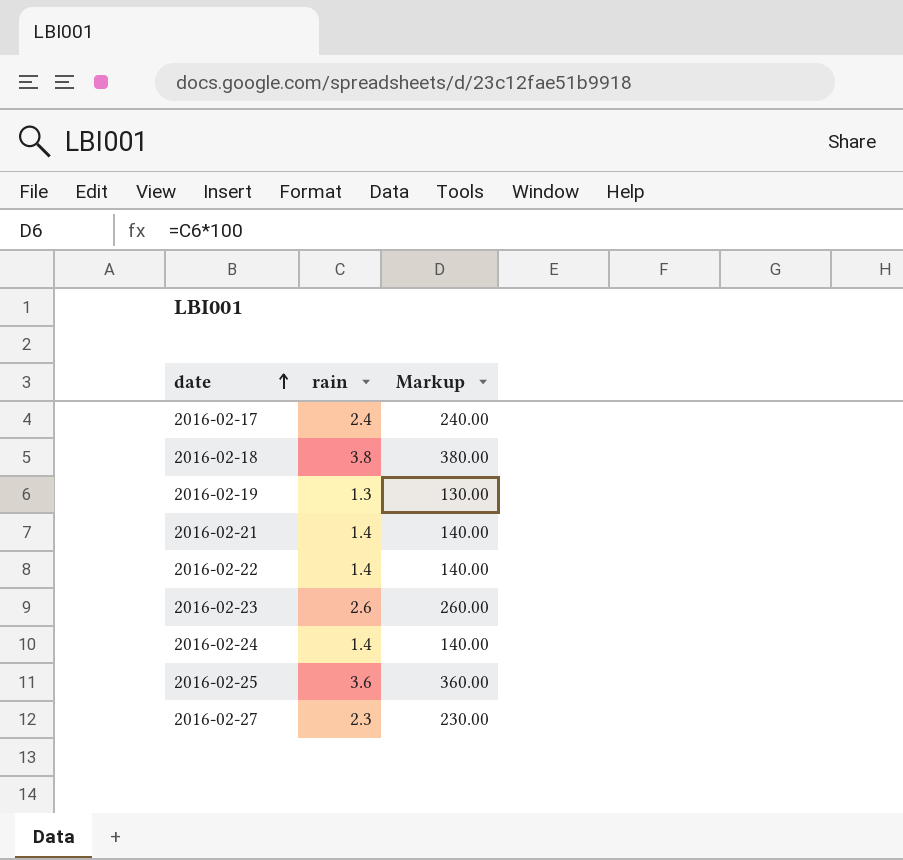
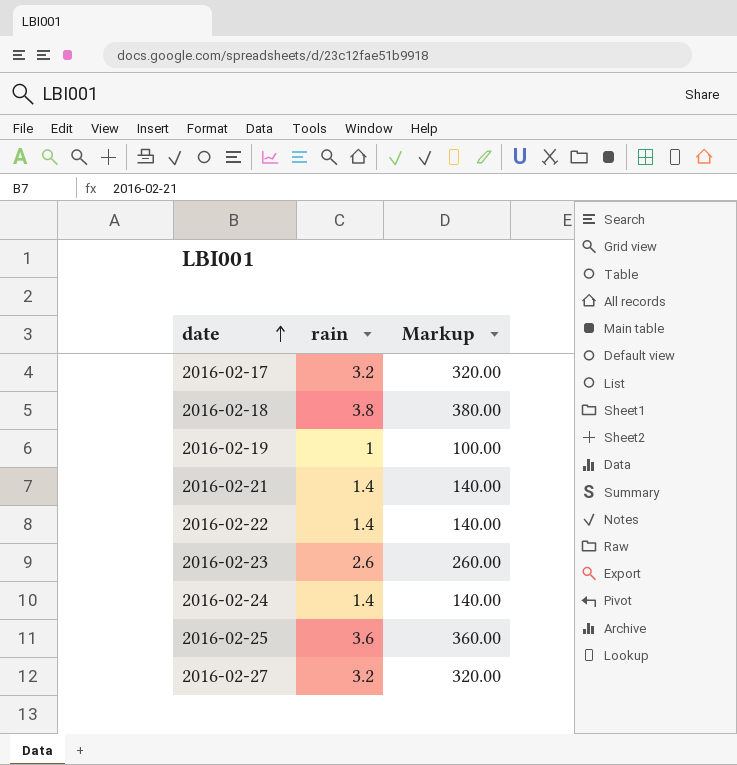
2016-02-17 | rain: 2.4 -> 3.2
2016-02-17 | Markup: 240.00 -> 320.00
2016-02-19 | rain: 1.3 -> 1
2016-02-19 | Markup: 130.00 -> 100.00
2016-02-27 | rain: 2.3 -> 3.2
2016-02-27 | Markup: 230.00 -> 320.00

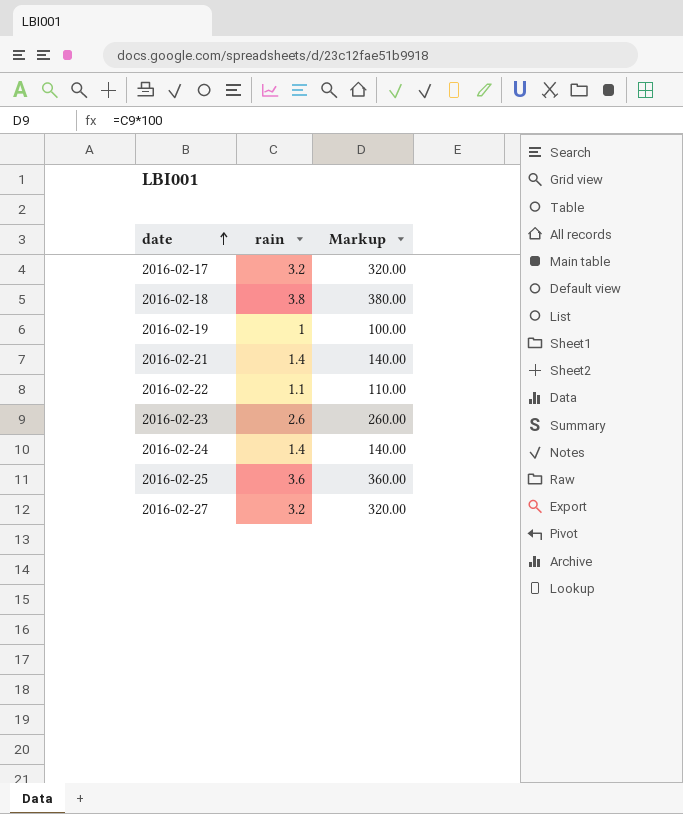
2016-02-22 | rain: 1.4 -> 1.1
2016-02-22 | Markup: 140.00 -> 110.00

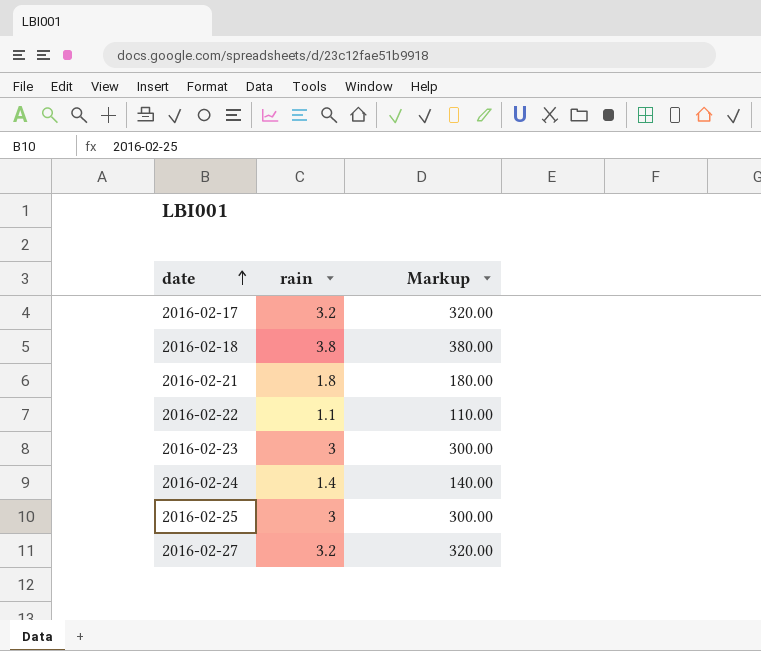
row 2016-02-19: 1 | 100.00 -> none
2016-02-21 | rain: 1.4 -> 1.8
2016-02-21 | Markup: 140.00 -> 180.00
2016-02-23 | rain: 2.6 -> 3
2016-02-23 | Markup: 260.00 -> 300.00
2016-02-25 | rain: 3.6 -> 3
2016-02-25 | Markup: 360.00 -> 300.00

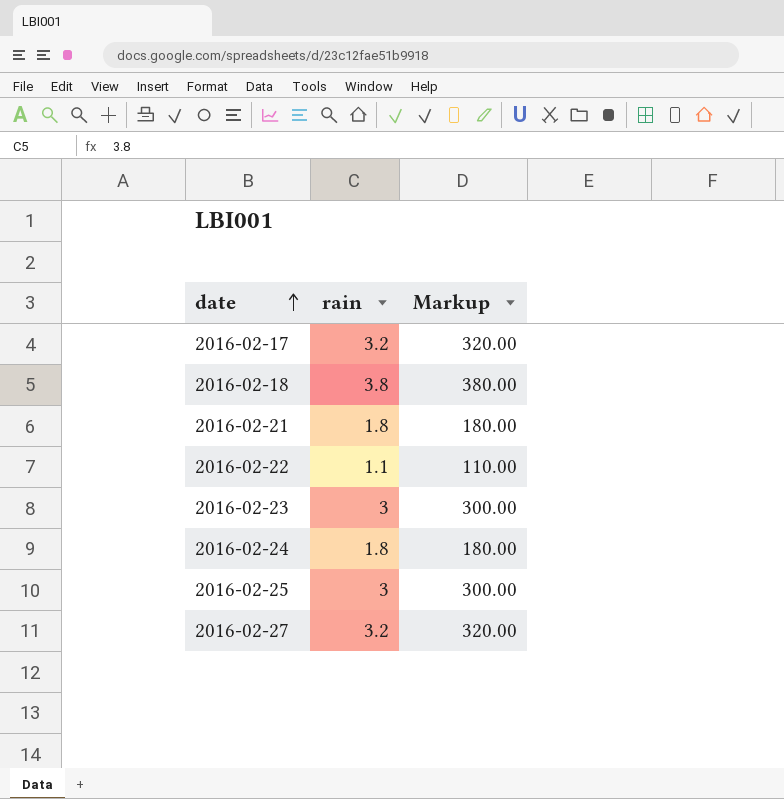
2016-02-24 | rain: 1.4 -> 1.8
2016-02-24 | Markup: 140.00 -> 180.00

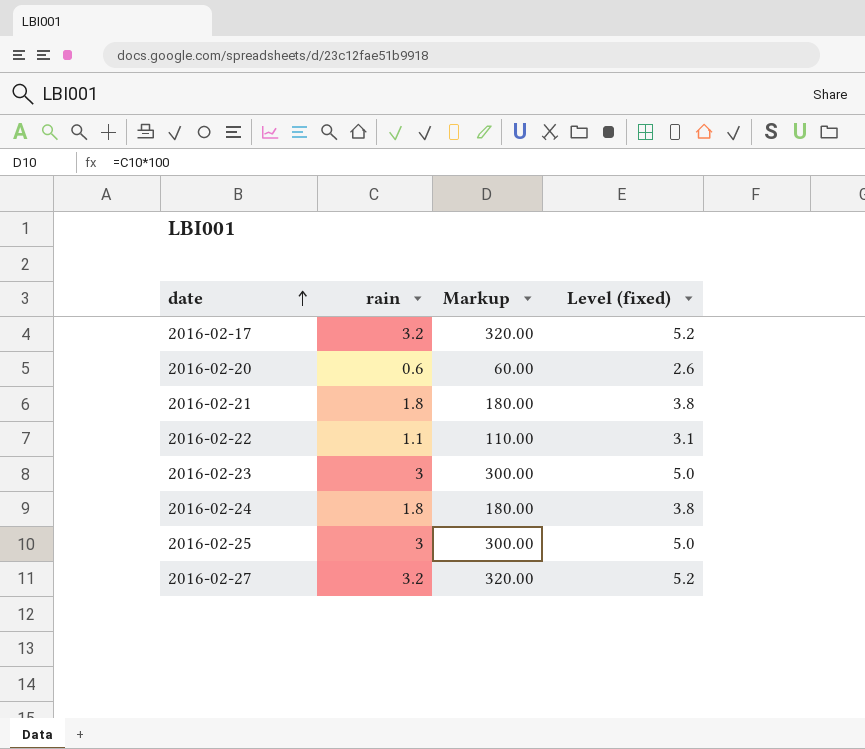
column Level (fixed) | formula: none -> [rain] + 2
row 2016-02-18: 3.8 | 380.00 -> none
row 2016-02-20: none -> 0.6 | 60.00 | 2.6

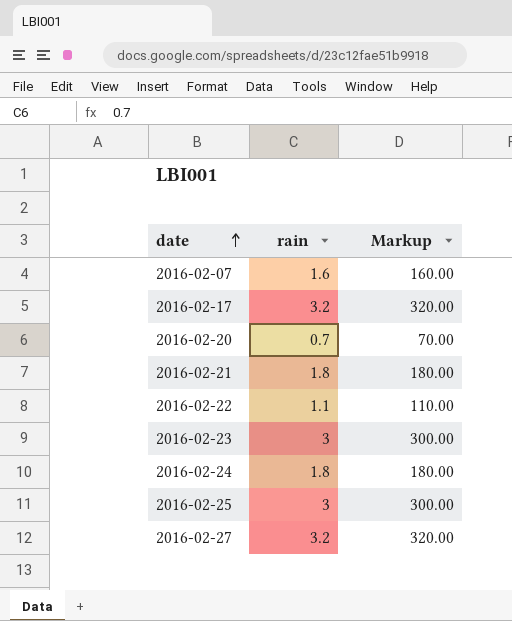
column Level (fixed) | formula: [rain] + 2 -> none
row 2016-02-07: none -> 1.6 | 160.00
2016-02-20 | rain: 0.6 -> 0.7
2016-02-20 | Markup: 60.00 -> 70.00

